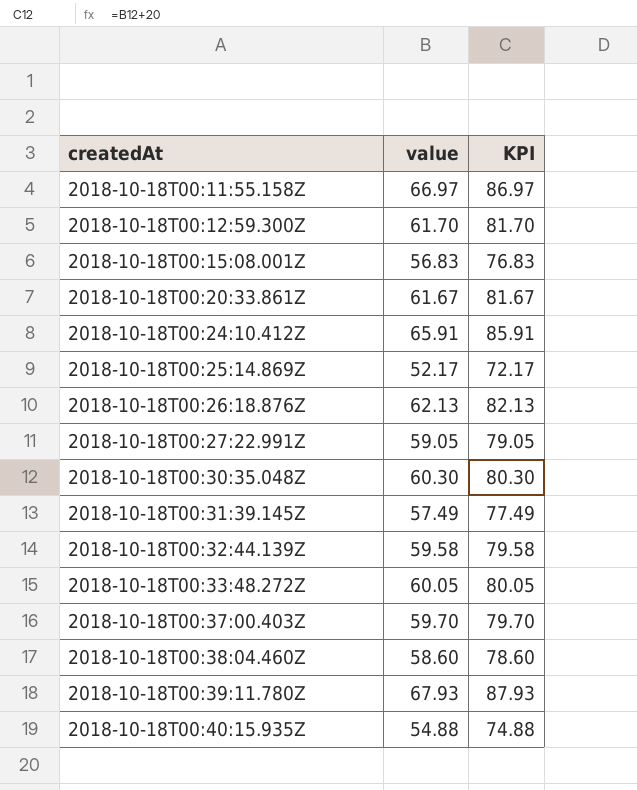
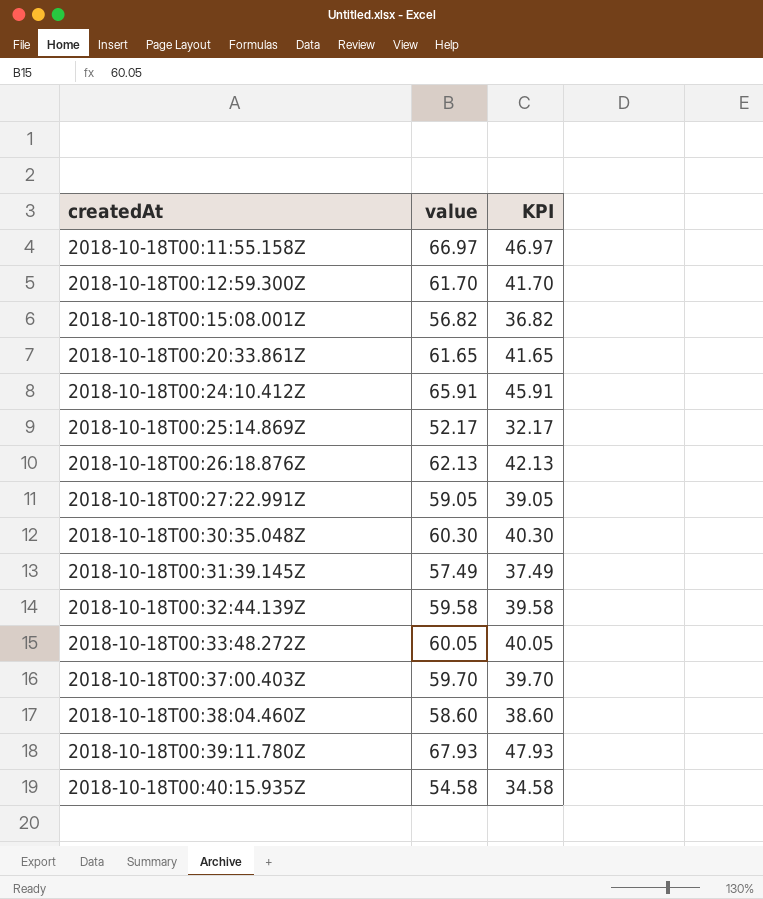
column KPI | formula: [value] + 20 -> [value] - 20
2018-10-18T00:15:08.001Z | value: 56.83 -> 56.82
2018-10-18T00:20:33.861Z | value: 61.67 -> 61.65
2018-10-18T00:40:15.935Z | value: 54.88 -> 54.58

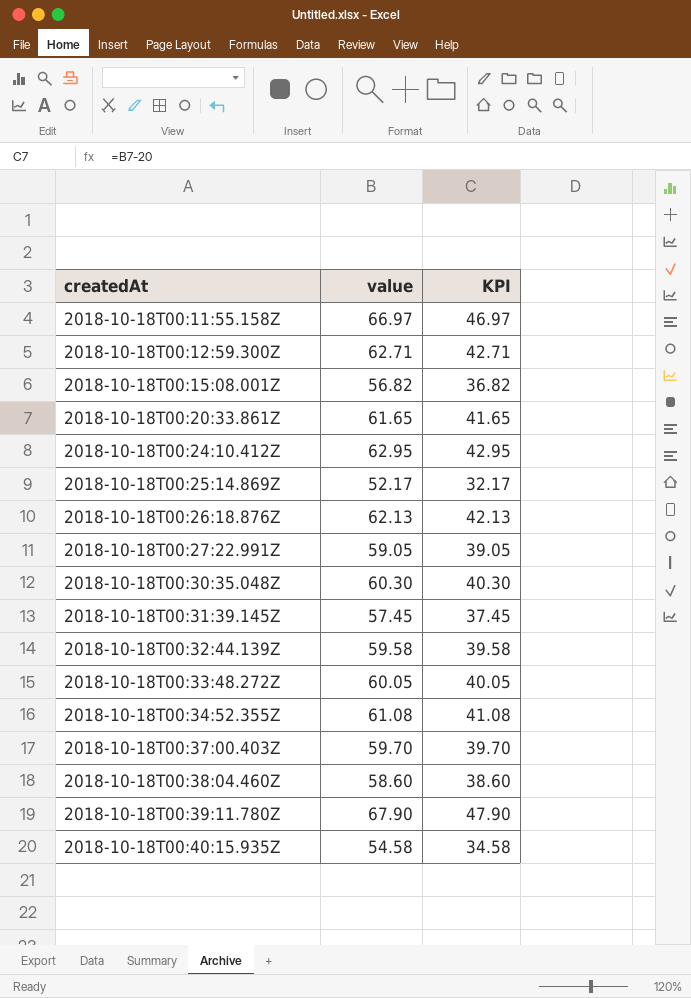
2018-10-18T00:12:59.300Z | value: 61.70 -> 62.71
2018-10-18T00:12:59.300Z | KPI: 41.70 -> 42.71
2018-10-18T00:24:10.412Z | value: 65.91 -> 62.95
2018-10-18T00:24:10.412Z | KPI: 45.91 -> 42.95
2018-10-18T00:31:39.145Z | value: 57.49 -> 57.45
2018-10-18T00:31:39.145Z | KPI: 37.49 -> 37.45
row 2018-10-18T00:34:52.355Z: none -> 61.08 | 41.08
2018-10-18T00:39:11.780Z | value: 67.93 -> 67.90
2018-10-18T00:39:11.780Z | KPI: 47.93 -> 47.90

